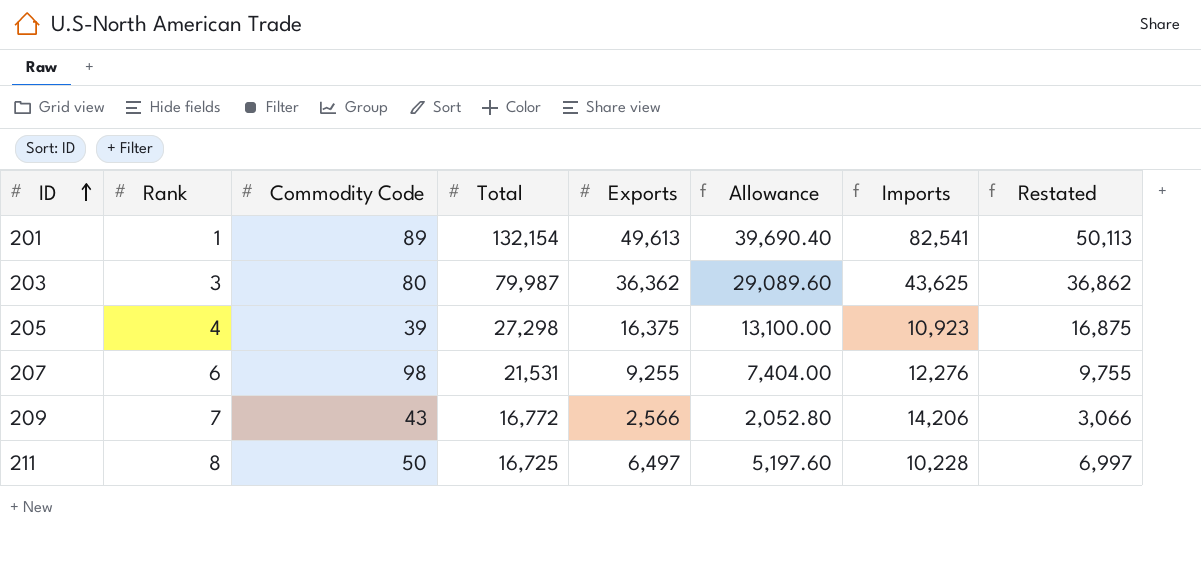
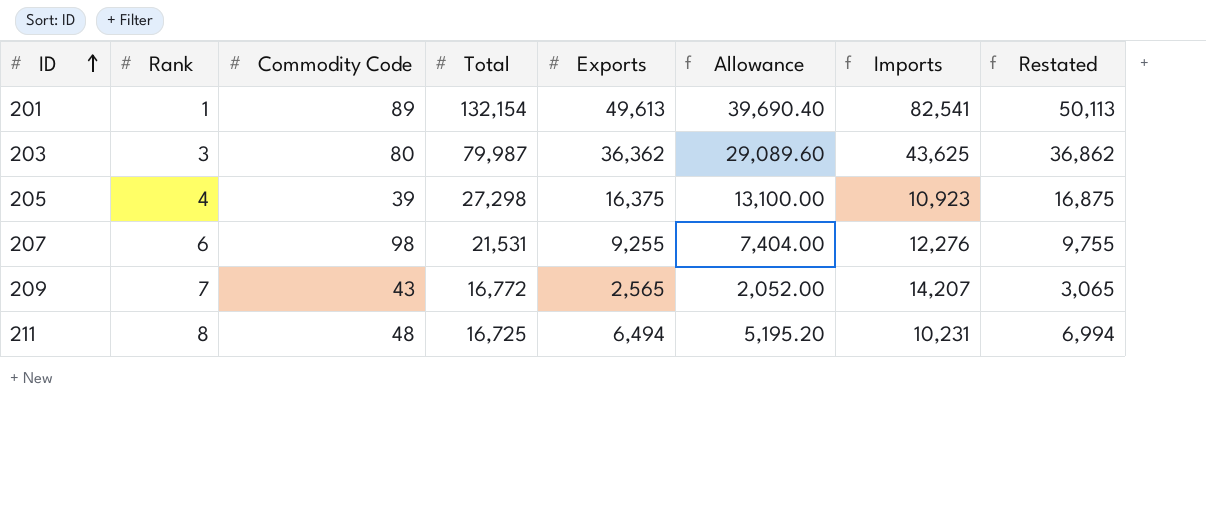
209 | Exports: 2,566 -> 2,565
209 | Allowance: 2,052.80 -> 2,052.00
209 | Imports: 14,206 -> 14,207
209 | Restated: 3,066 -> 3,065
211 | Commodity Code: 50 -> 48
211 | Exports: 6,497 -> 6,494
211 | Allowance: 5,197.60 -> 5,195.20
211 | Imports: 10,228 -> 10,231
211 | Restated: 6,997 -> 6,994

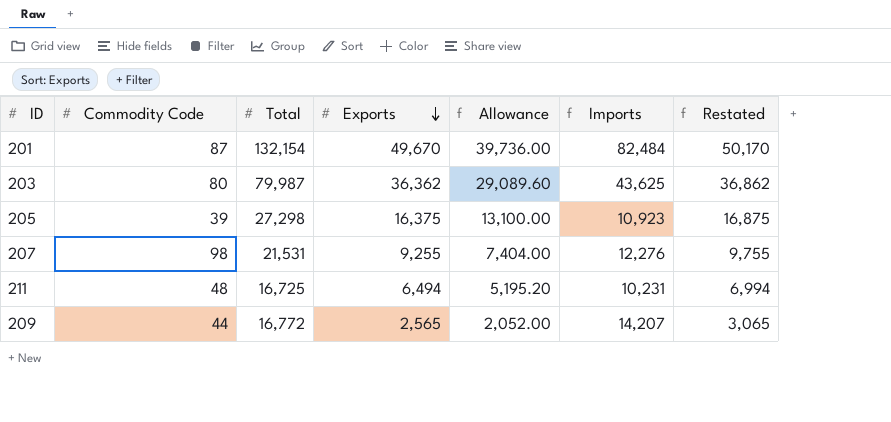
row order: ID ascending -> Exports descending
column Rank | position: 2 -> none
201 | Commodity Code: 89 -> 87
201 | Exports: 49,613 -> 49,670
201 | Allowance: 39,690.40 -> 39,736.00
201 | Imports: 82,541 -> 82,484
201 | Restated: 50,113 -> 50,170
209 | Commodity Code: 43 -> 44

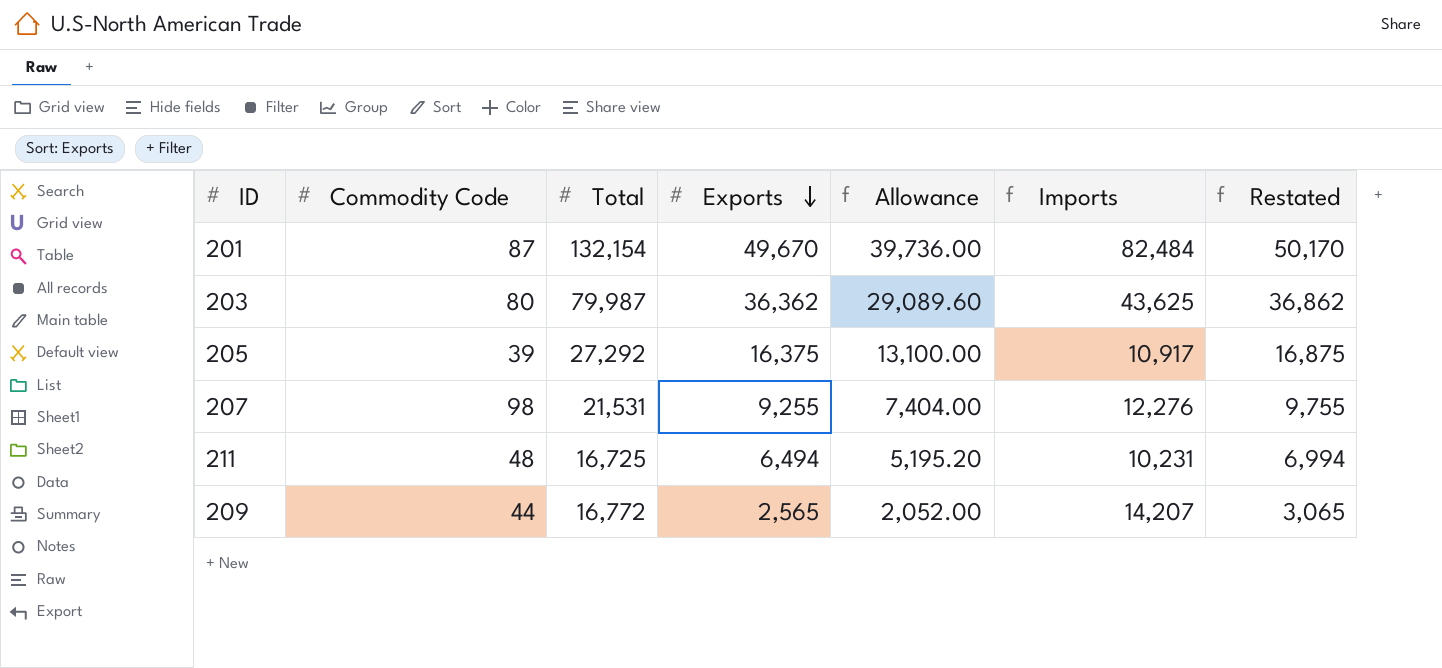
205 | Total: 27,298 -> 27,292
205 | Imports: 10,923 -> 10,917

